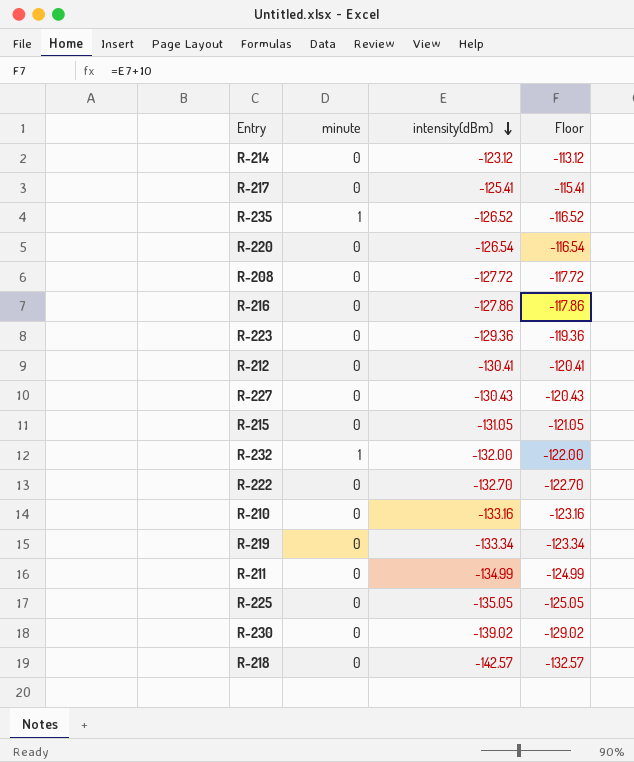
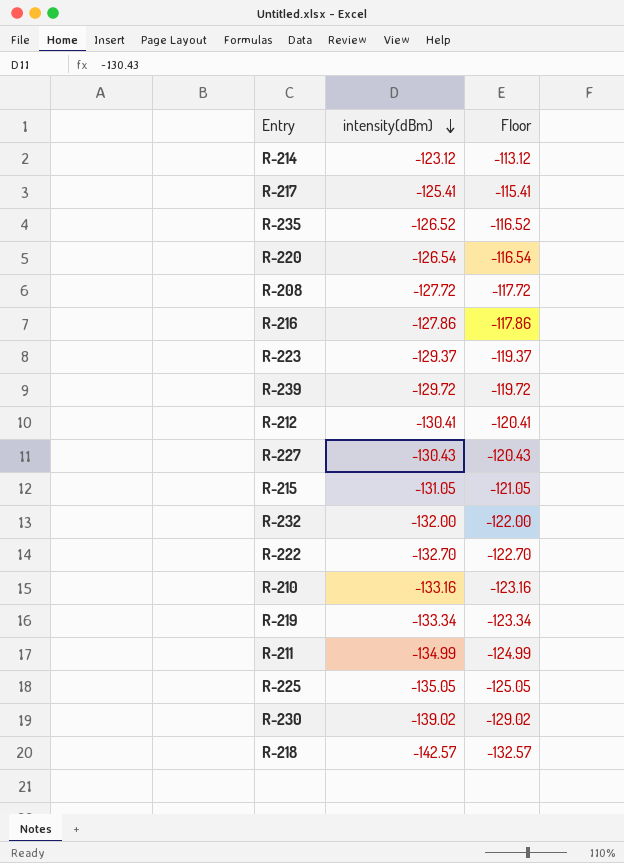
column minute | position: 2 -> none
R-223 | intensity(dBm): -129.36 -> -129.37
R-223 | Floor: -119.36 -> -119.37
row R-239: none -> -129.72 | -119.72

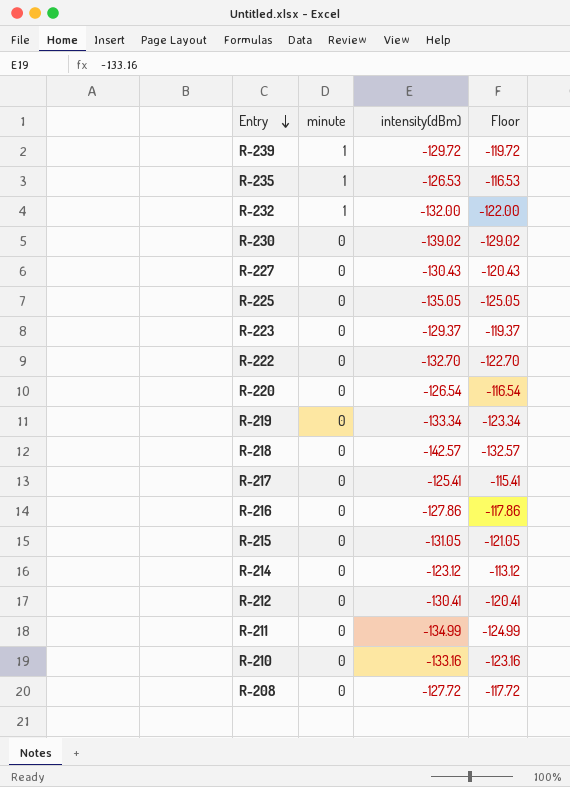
row order: intensity(dBm) descending -> Entry descending
column minute | position: none -> 2
R-235 | intensity(dBm): -126.52 -> -126.53
R-235 | Floor: -116.52 -> -116.53

